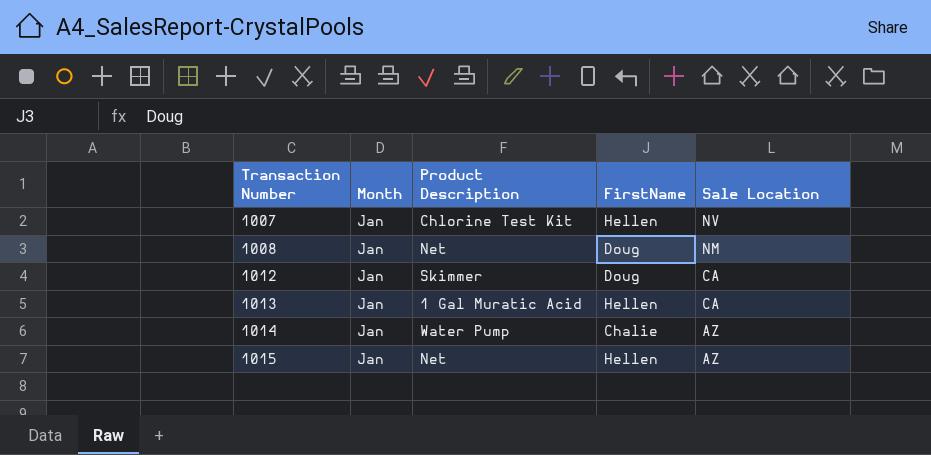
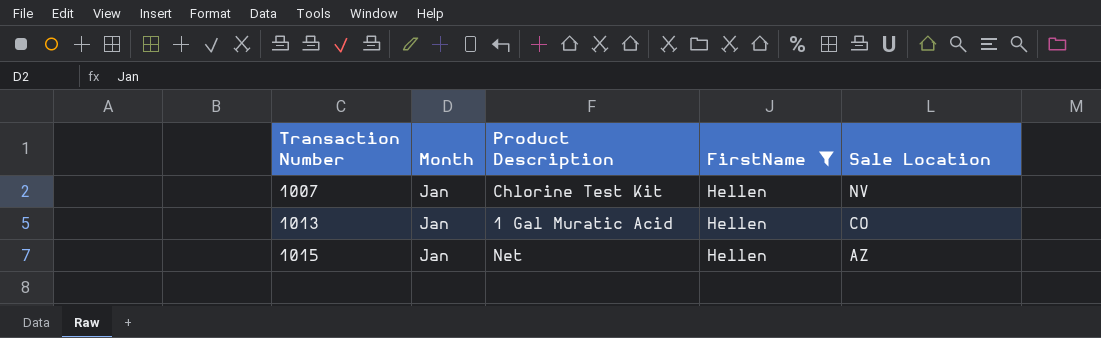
filter: none -> FirstName = Hellen
1013 | Sale Location: CA -> CO

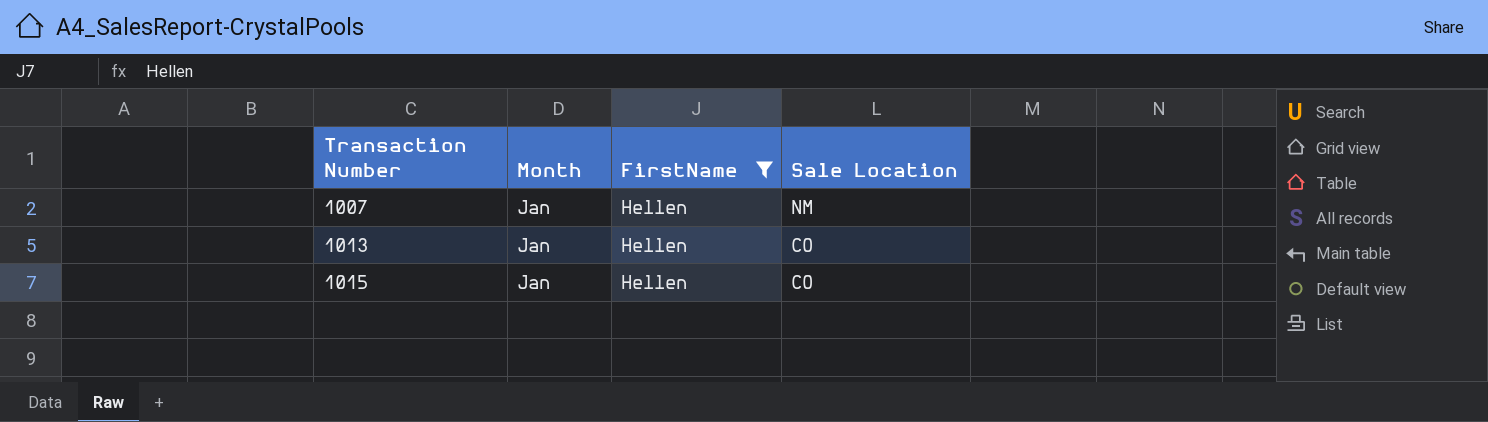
column Product Description | position: 3 -> none
1007 | Sale Location: NV -> NM
1015 | Sale Location: AZ -> CO

